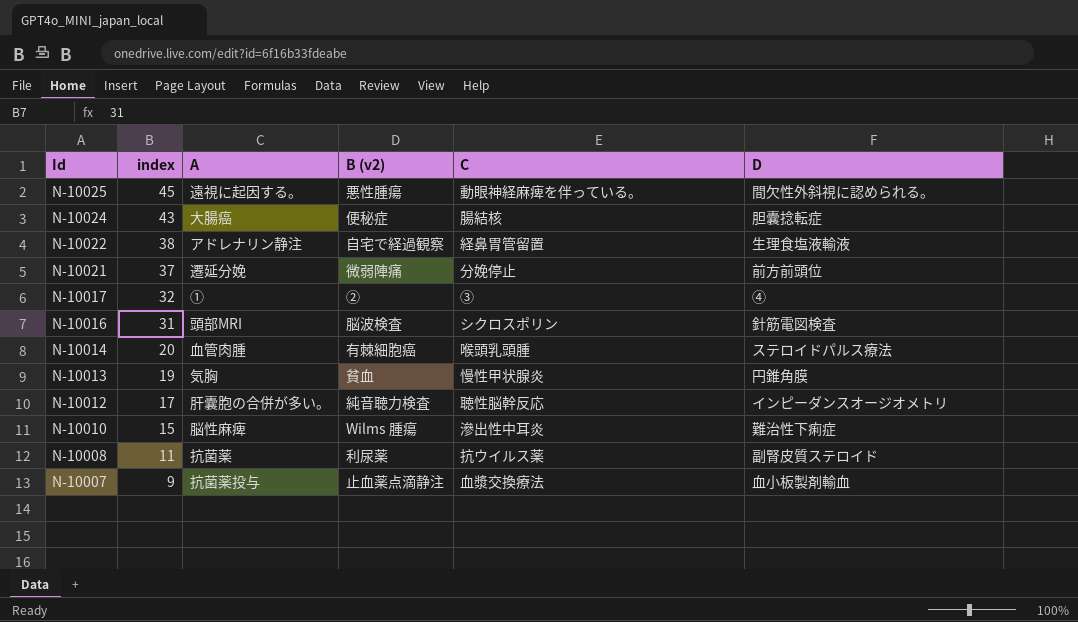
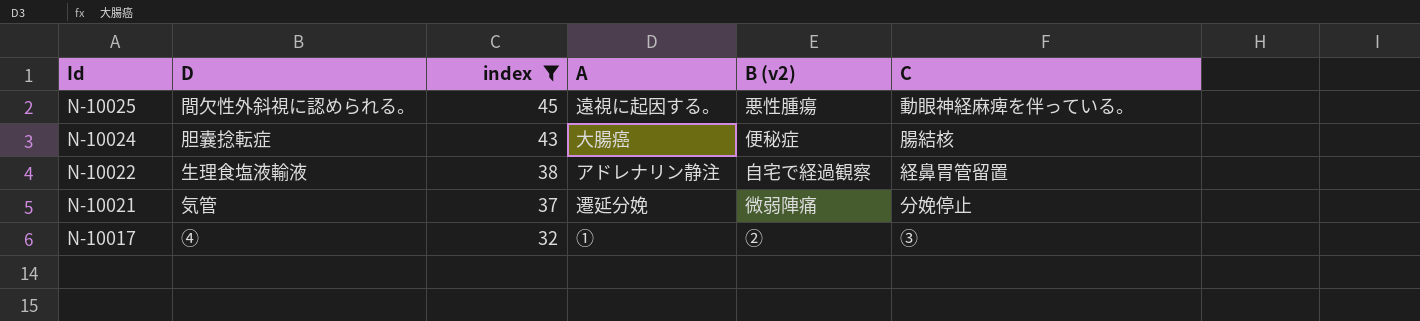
filter: none -> index >= 32
column D | position: 6 -> 2
N-10021 | D: 前方前頭位 -> 気管

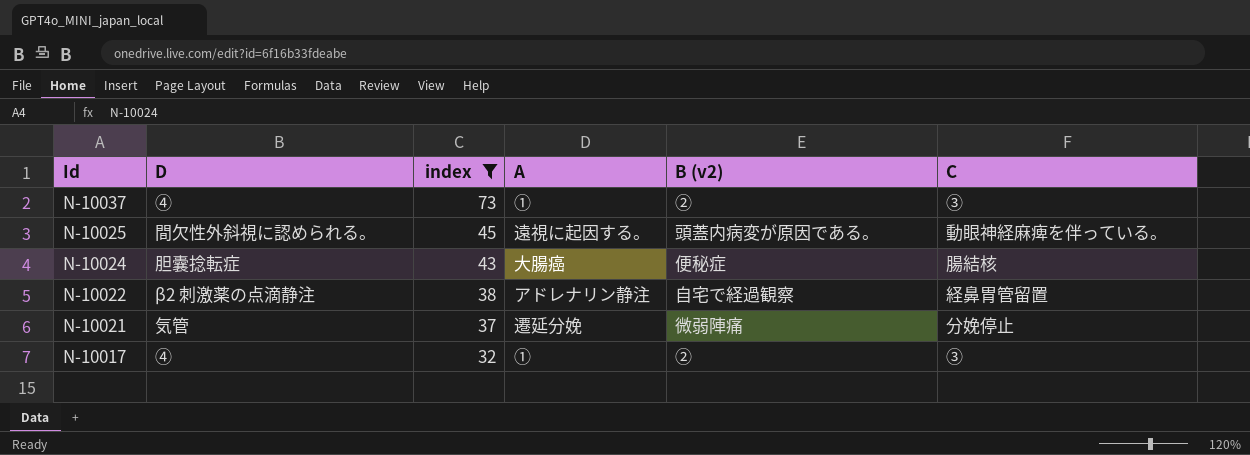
row N-10037: none -> ④ | 73 | ① | ② | ③
N-10025 | B (v2): 悪性腫瘍 -> 頭蓋内病変が原因である。
N-10022 | D: 生理食塩液輸液 -> β2 刺激薬の点滴静注

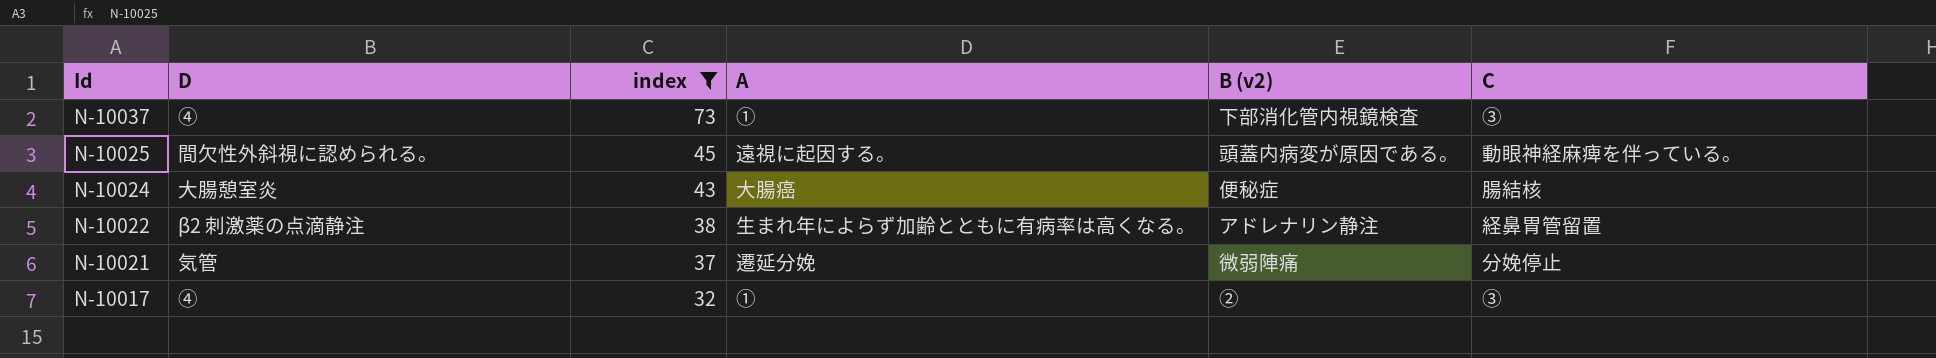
N-10037 | B (v2): ② -> 下部消化管内視鏡検査
N-10024 | D: 胆囊捻転症 -> 大腸憩室炎
N-10022 | A: アドレナリン静注 -> 生まれ年によらず加齢とともに有病率は高くなる。
N-10022 | B (v2): 自宅で経過観察 -> アドレナリン静注

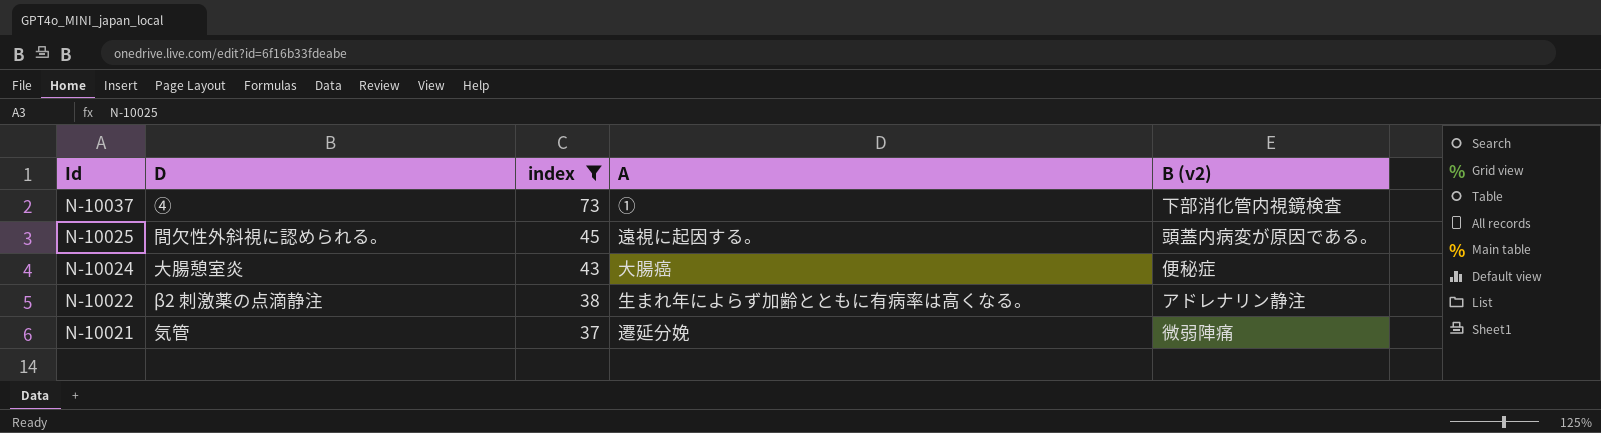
column C | position: 6 -> none
row N-10017: ④ | 32 | ① | ② | ③ -> none

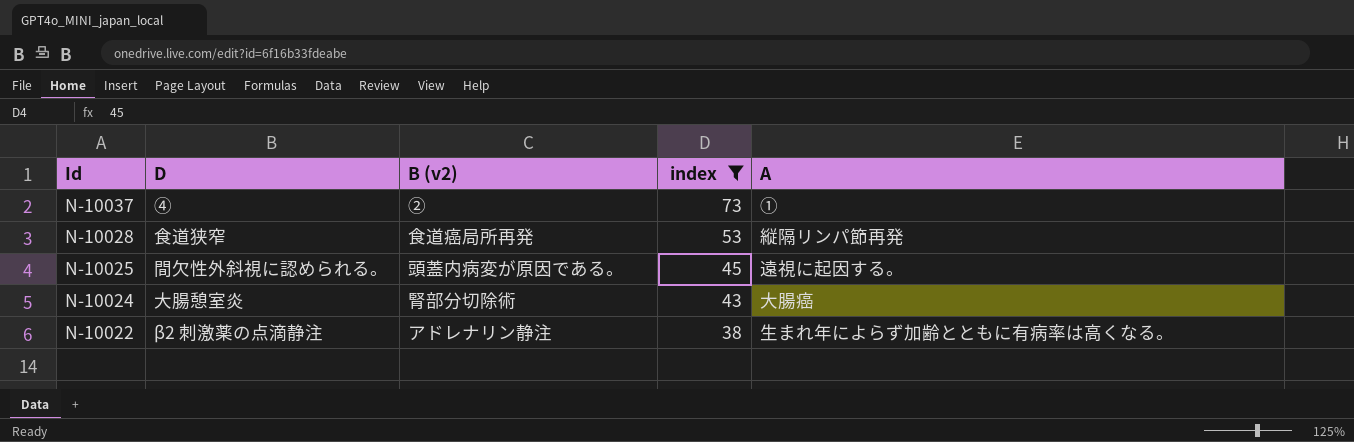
column B (v2) | position: 5 -> 3
row N-10021: 気管 | 37 | 遷延分娩 | 微弱陣痛 -> none
N-10037 | B (v2): 下部消化管内視鏡検査 -> ②
row N-10028: none -> 食道狭窄 | 食道癌局所再発 | 53 | 縦隔リンパ節再発
N-10024 | B (v2): 便秘症 -> 腎部分切除術

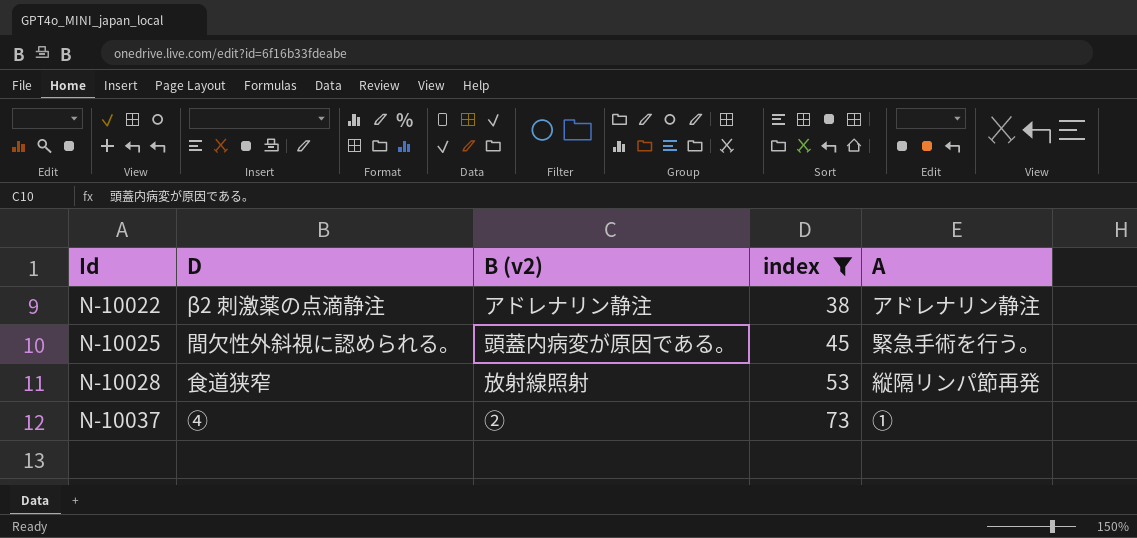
row order: Id descending -> Id ascending
row N-10024: 大腸憩室炎 | 腎部分切除術 | 43 | 大腸癌 -> none
N-10022 | A: 生まれ年によらず加齢とともに有病率は高くなる。 -> アドレナリン静注
N-10025 | A: 遠視に起因する。 -> 緊急手術を行う。
N-10028 | B (v2): 食道癌局所再発 -> 放射線照射

